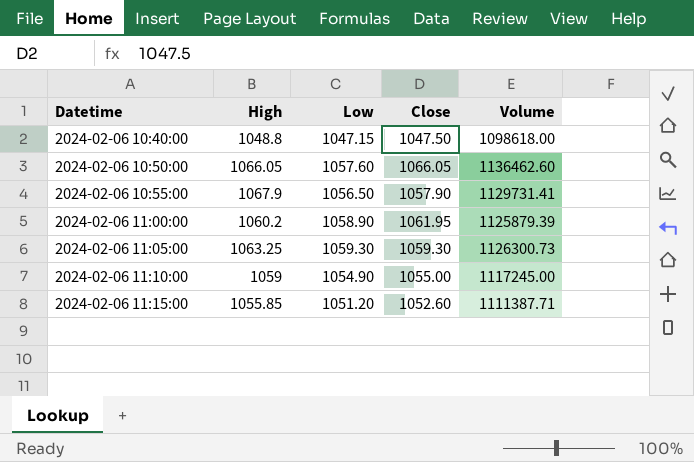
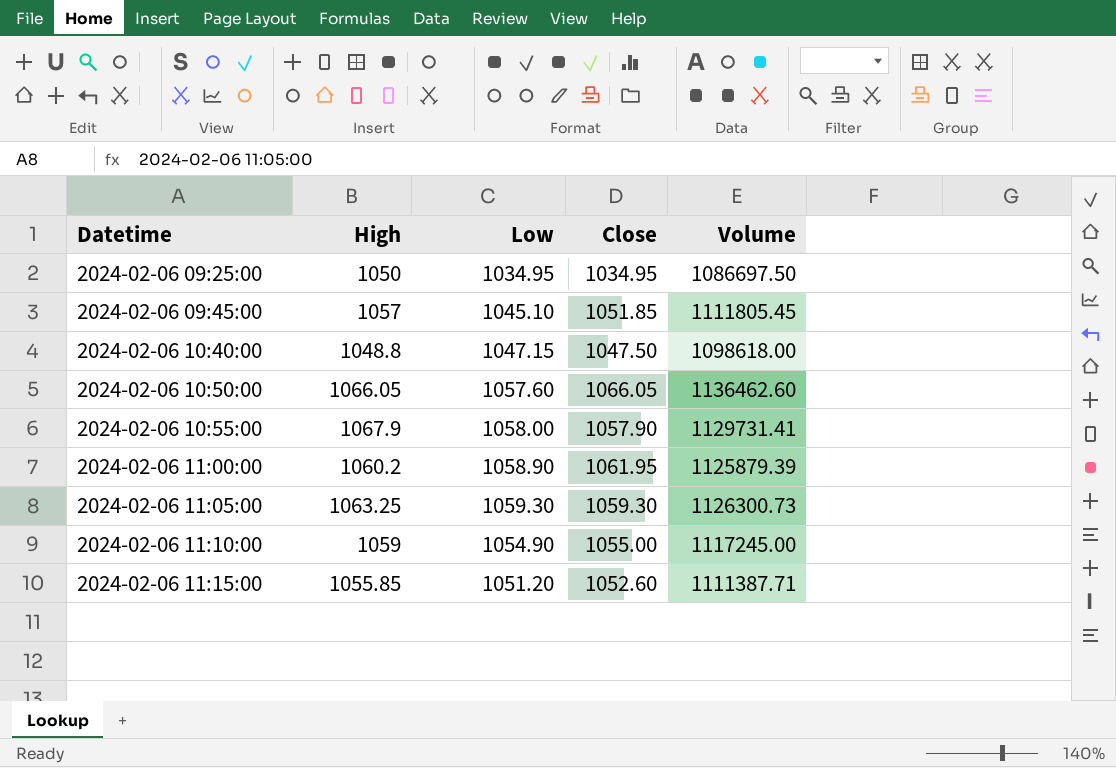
row 2024-02-06 09:25:00: none -> 1050 | 1034.95 | 1034.95 | 1086697.50
row 2024-02-06 09:45:00: none -> 1057 | 1045.10 | 1051.85 | 1111805.45
2024-02-06 10:55:00 | Low: 1056.50 -> 1058.00

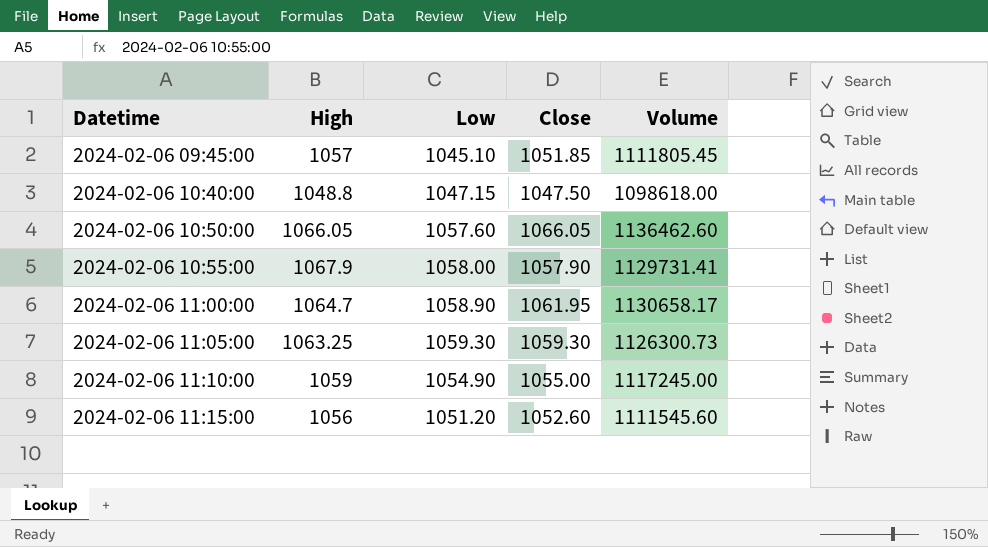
row 2024-02-06 09:25:00: 1050 | 1034.95 | 1034.95 | 1086697.50 -> none
2024-02-06 11:00:00 | High: 1060.2 -> 1064.7
2024-02-06 11:00:00 | Volume: 1125879.39 -> 1130658.17
2024-02-06 11:15:00 | High: 1055.85 -> 1056
2024-02-06 11:15:00 | Volume: 1111387.71 -> 1111545.60

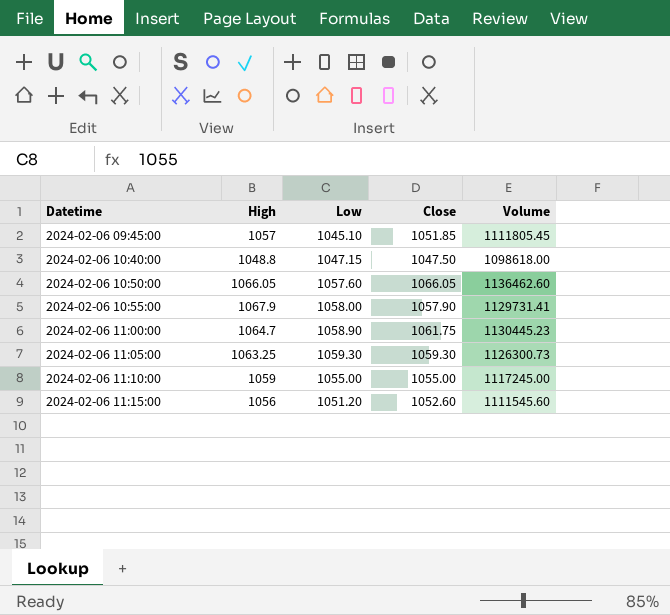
2024-02-06 11:00:00 | Close: 1061.95 -> 1061.75
2024-02-06 11:00:00 | Volume: 1130658.17 -> 1130445.23
2024-02-06 11:10:00 | Low: 1054.90 -> 1055.00

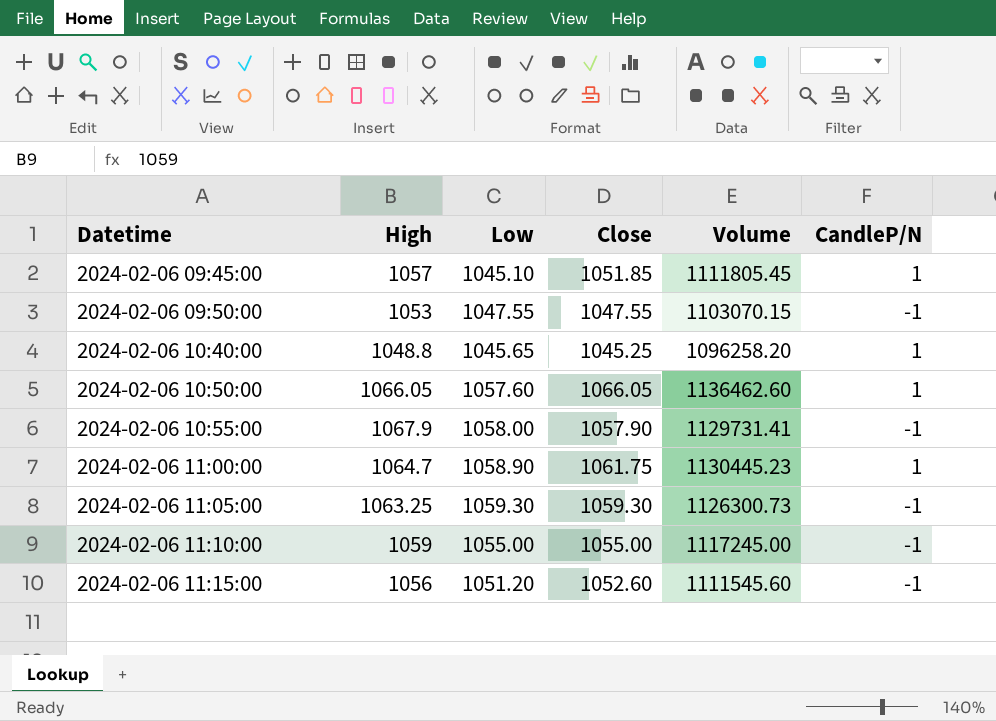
column CandleP/N | position: none -> 6
row 2024-02-06 09:50:00: none -> 1053 | 1047.55 | 1047.55 | 1103070.15 | -1
2024-02-06 10:40:00 | Low: 1047.15 -> 1045.65
2024-02-06 10:40:00 | Close: 1047.50 -> 1045.25
2024-02-06 10:40:00 | Volume: 1098618.00 -> 1096258.20

